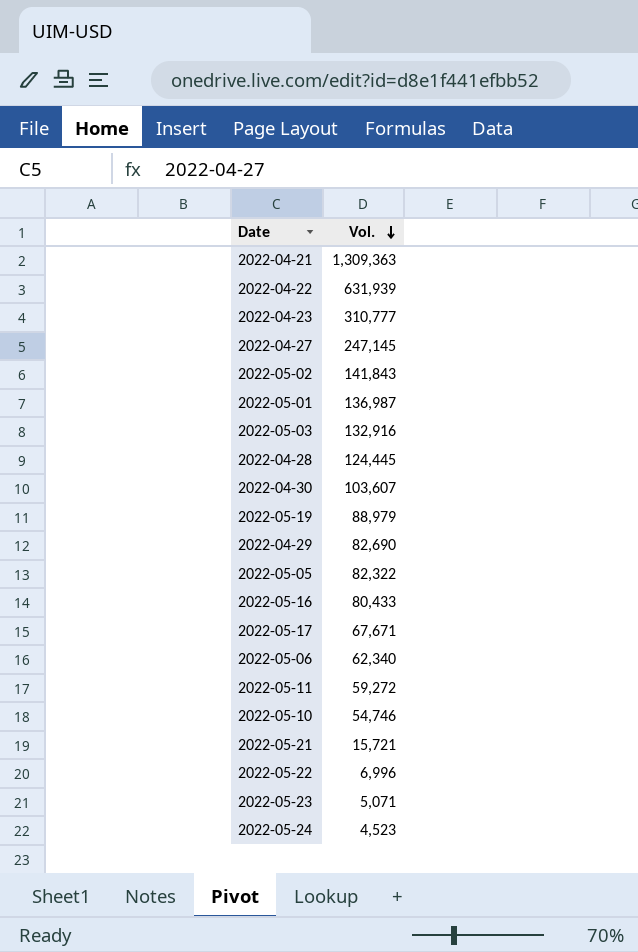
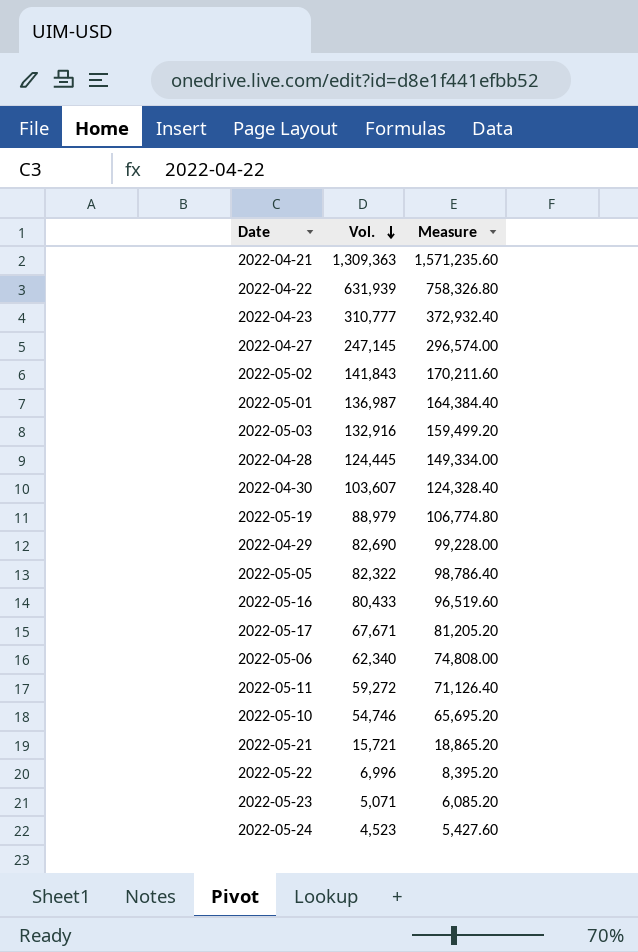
column Measure | formula: none -> [Vol.] * 1.2

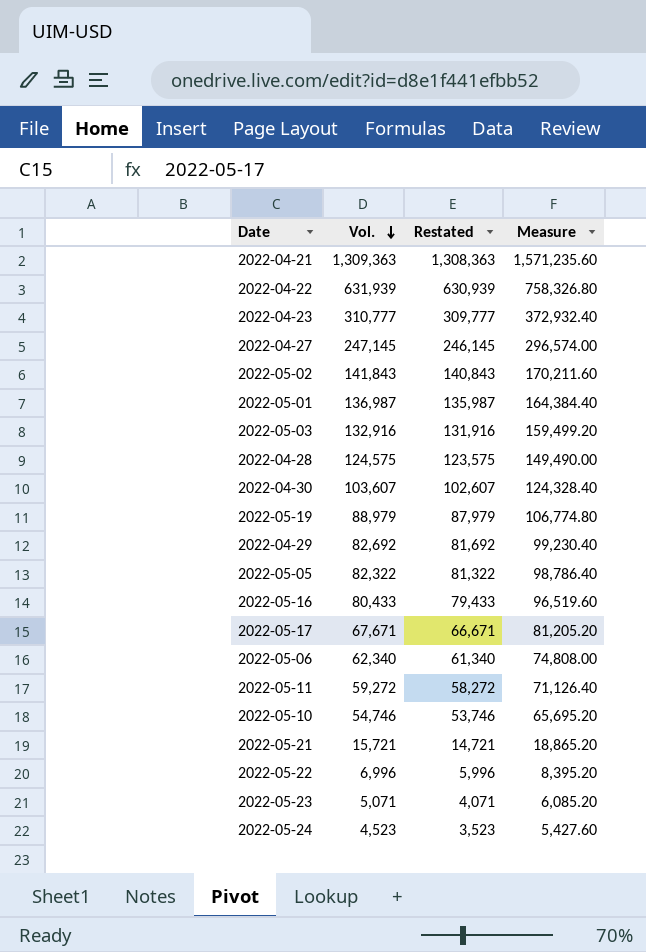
column Restated | formula: none -> [Vol.] - 1000
2022-04-28 | Vol.: 124,445 -> 124,575
2022-04-28 | Measure: 149,334.00 -> 149,490.00
2022-04-29 | Vol.: 82,690 -> 82,692
2022-04-29 | Measure: 99,228.00 -> 99,230.40

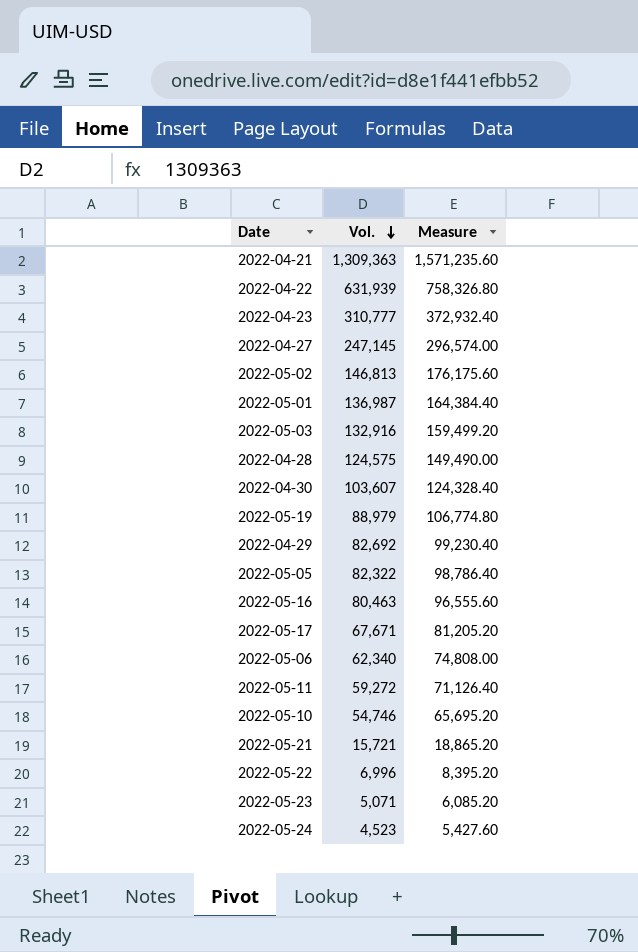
column Restated | formula: [Vol.] - 1000 -> none
2022-05-02 | Vol.: 141,843 -> 146,813
2022-05-02 | Measure: 170,211.60 -> 176,175.60
2022-05-16 | Vol.: 80,433 -> 80,463
2022-05-16 | Measure: 96,519.60 -> 96,555.60

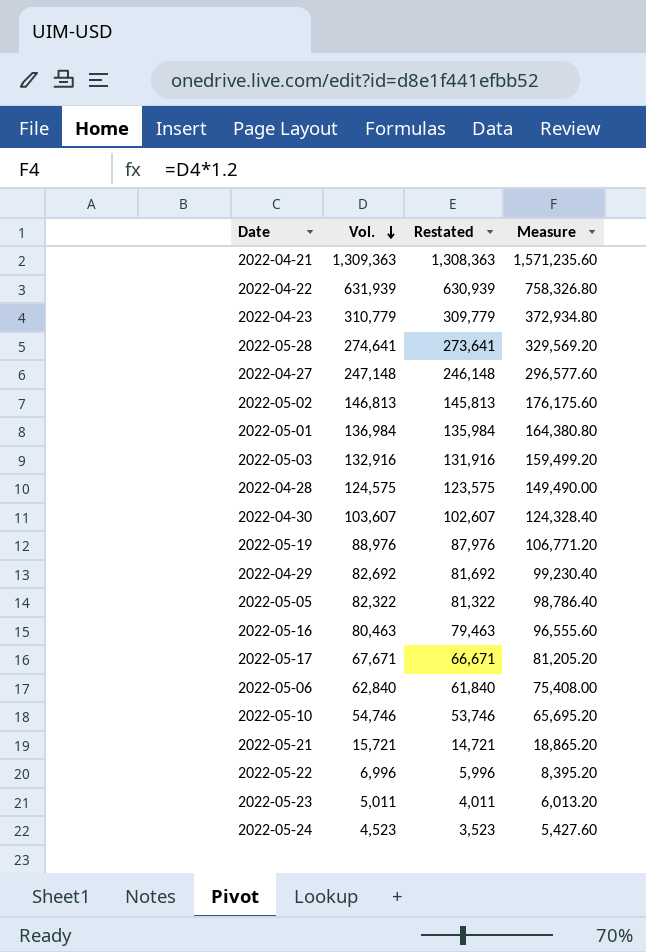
column Restated | formula: none -> [Vol.] - 1000
row 2022-05-11: 59,272 | 71,126.40 -> none
2022-04-23 | Vol.: 310,777 -> 310,779
2022-04-23 | Measure: 372,932.40 -> 372,934.80
row 2022-05-28: none -> 274,641 | 273,641 | 329,569.20
2022-04-27 | Vol.: 247,145 -> 247,148
2022-04-27 | Measure: 296,574.00 -> 296,577.60
2022-05-01 | Vol.: 136,987 -> 136,984
2022-05-01 | Measure: 164,384.40 -> 164,380.80
2022-05-19 | Vol.: 88,979 -> 88,976
2022-05-19 | Measure: 106,774.80 -> 106,771.20
2022-05-06 | Vol.: 62,340 -> 62,840
2022-05-06 | Measure: 74,808.00 -> 75,408.00
2022-05-23 | Vol.: 5,071 -> 5,011
2022-05-23 | Measure: 6,085.20 -> 6,013.20

